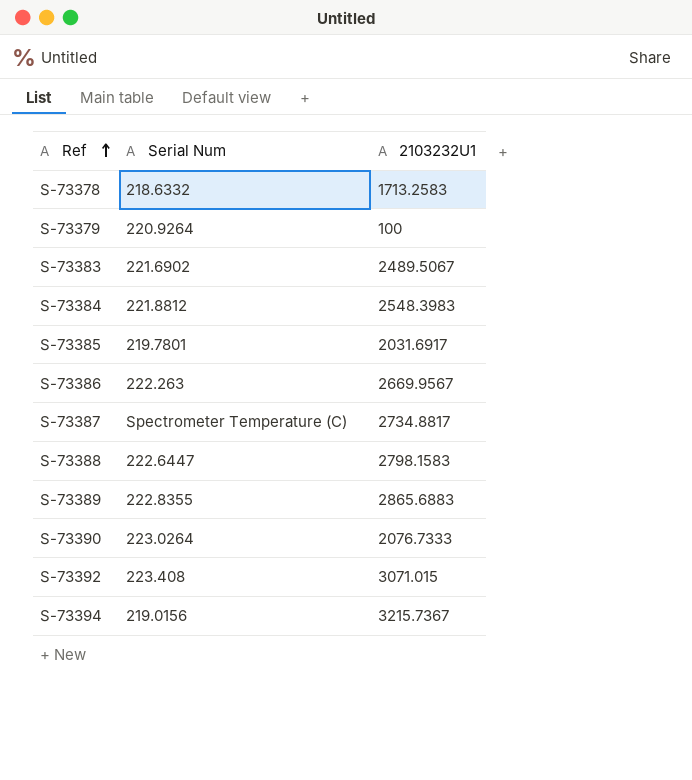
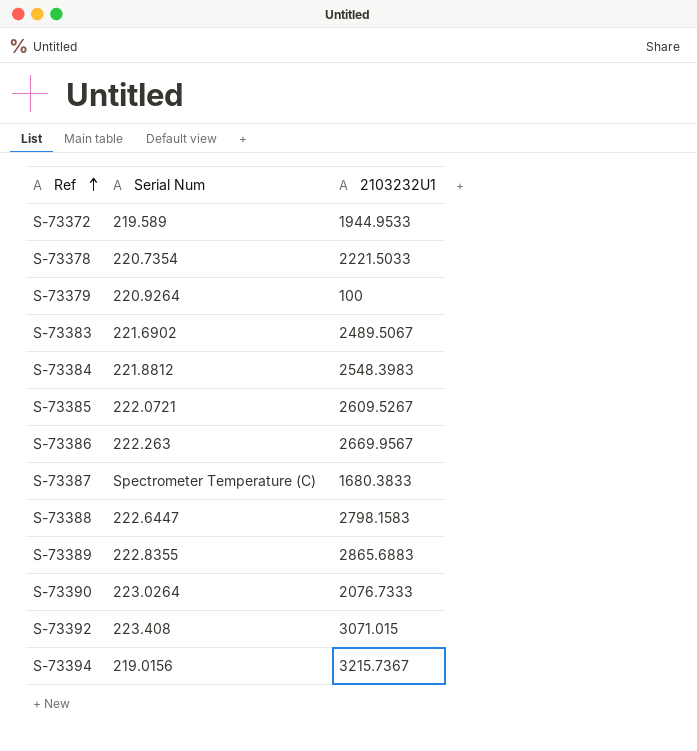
row S-73372: none -> 219.589 | 1944.9533
S-73378 | Serial Num: 218.6332 -> 220.7354
S-73378 | 2103232U1: 1713.2583 -> 2221.5033
S-73385 | Serial Num: 219.7801 -> 222.0721
S-73385 | 2103232U1: 2031.6917 -> 2609.5267
S-73387 | 2103232U1: 2734.8817 -> 1680.3833

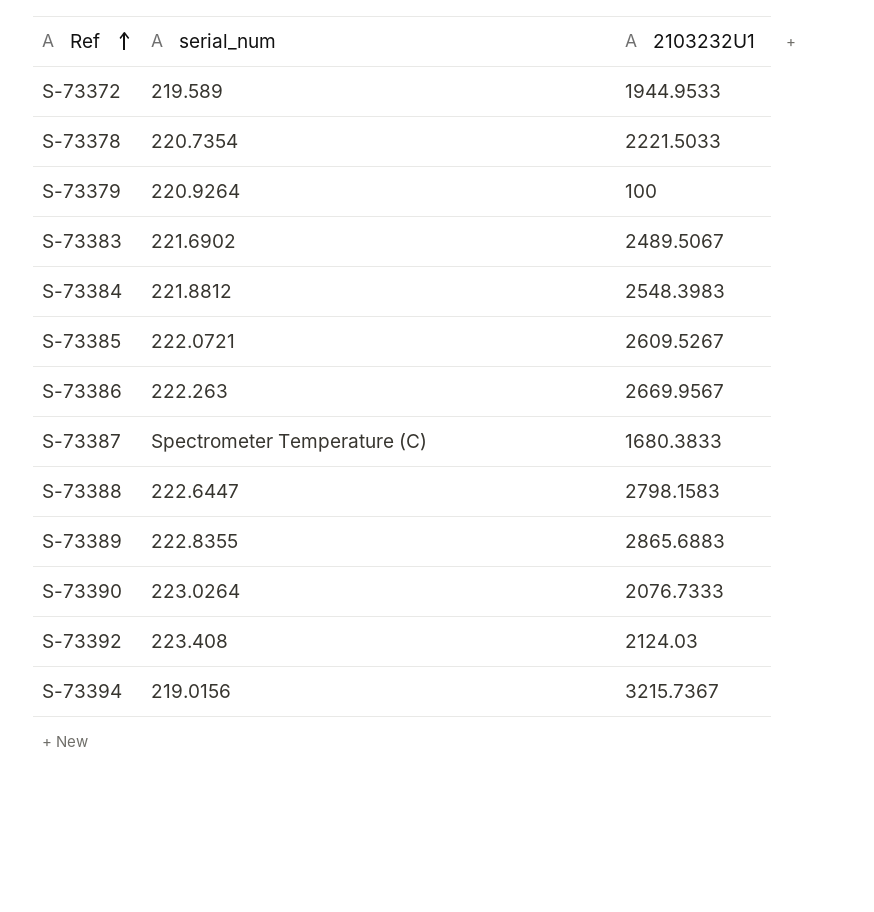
column name: Serial Num -> serial_num
S-73392 | 2103232U1: 3071.015 -> 2124.03

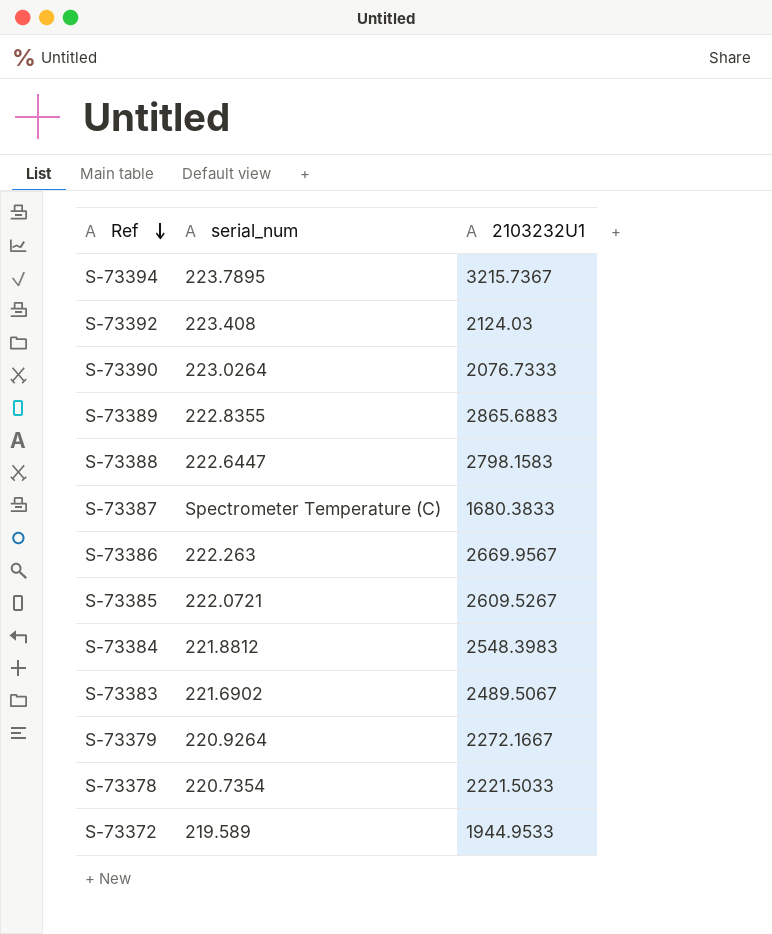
row order: Ref ascending -> Ref descending
S-73394 | serial_num: 219.0156 -> 223.7895
S-73379 | 2103232U1: 100 -> 2272.1667

